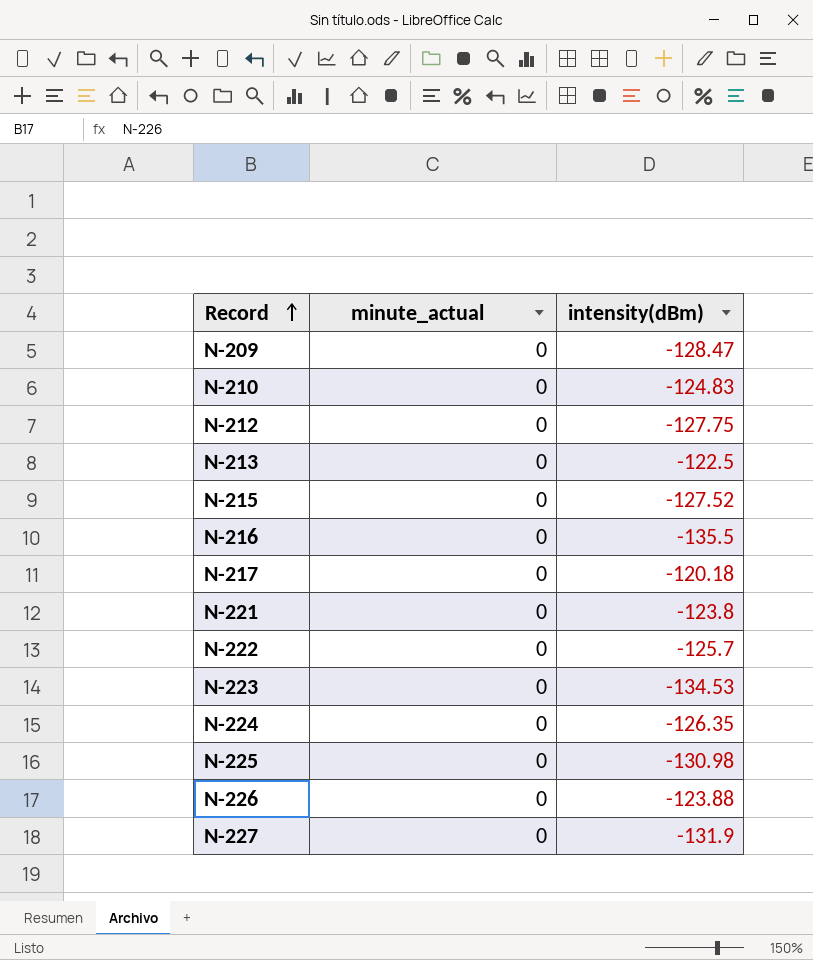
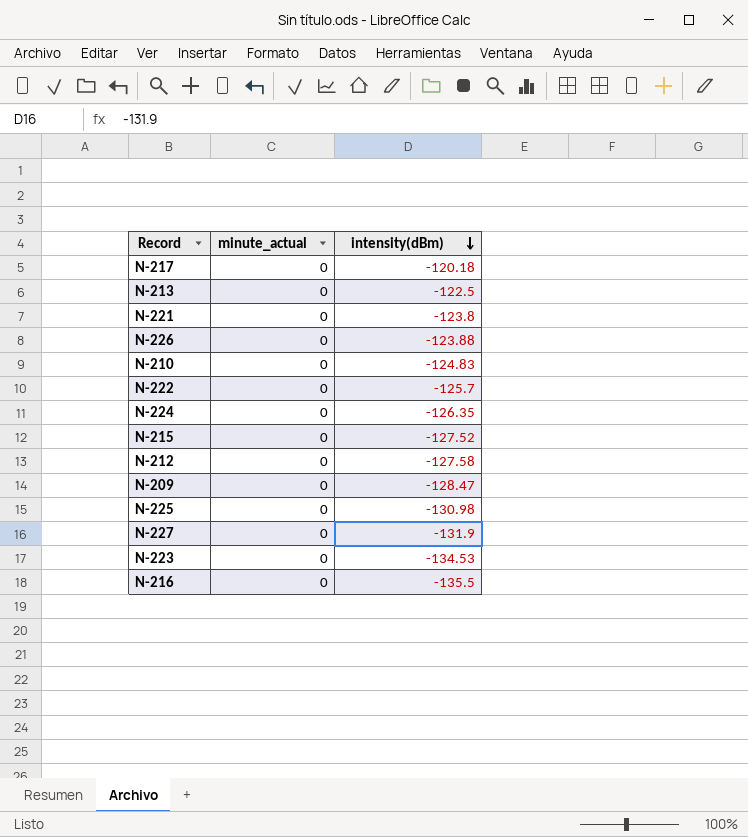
row order: Record ascending -> intensity(dBm) descending
N-212 | intensity(dBm): -127.75 -> -127.58

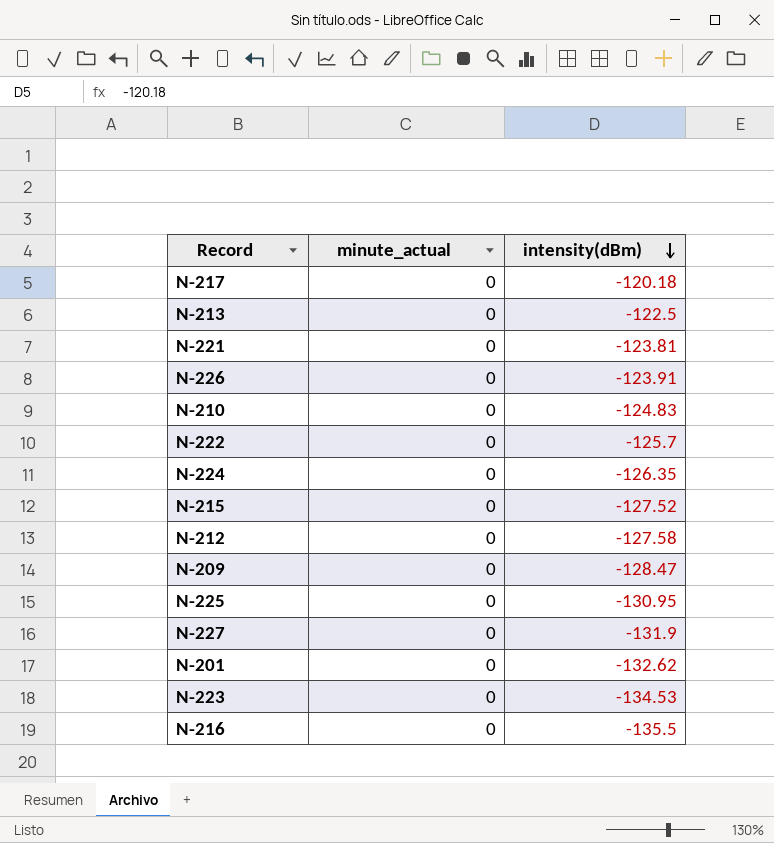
N-221 | intensity(dBm): -123.8 -> -123.81
N-226 | intensity(dBm): -123.88 -> -123.91
N-225 | intensity(dBm): -130.98 -> -130.95
row N-201: none -> 0 | -132.62

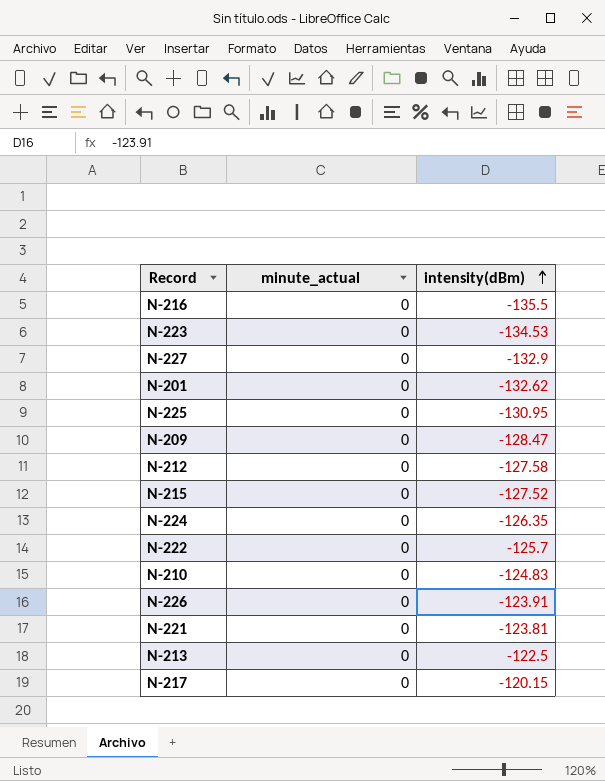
row order: intensity(dBm) descending -> intensity(dBm) ascending
N-227 | intensity(dBm): -131.9 -> -132.9
N-217 | intensity(dBm): -120.18 -> -120.15

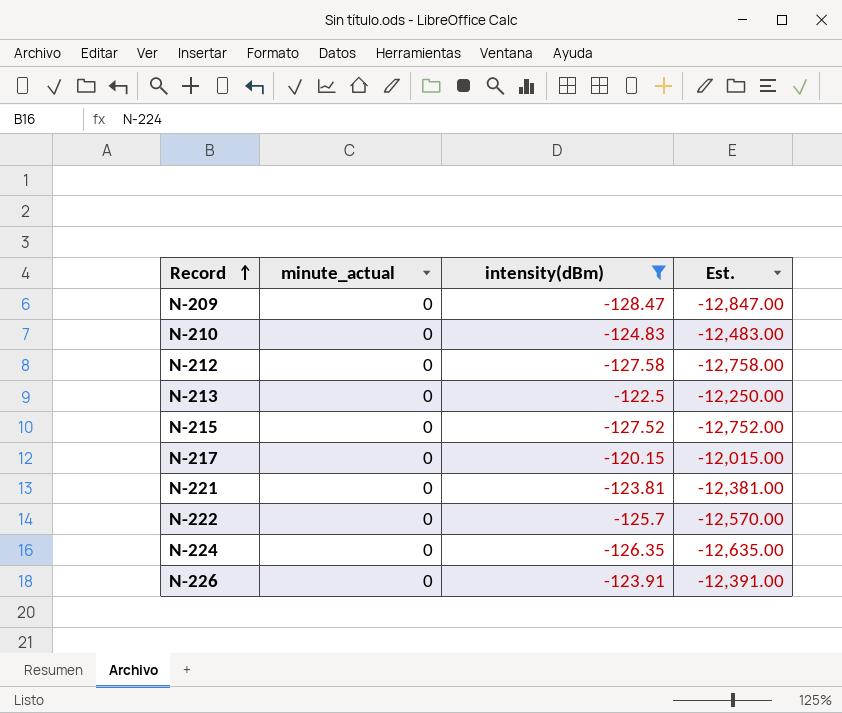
filter: none -> intensity(dBm) >= -128.47
row order: intensity(dBm) ascending -> Record ascending
column Est. | formula: none -> [intensity(dBm)] * 100

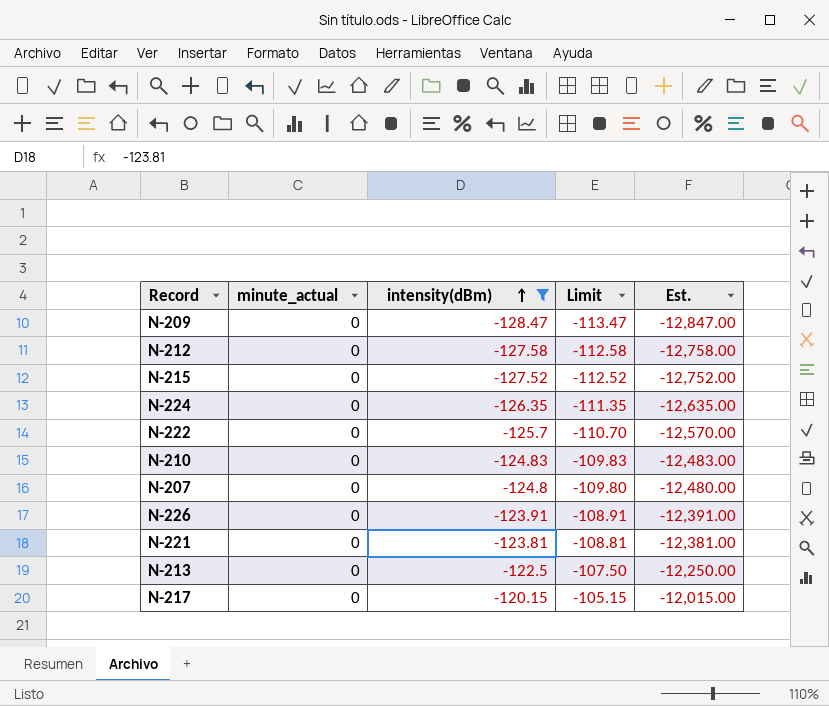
row order: Record ascending -> intensity(dBm) ascending
column Limit | formula: none -> [intensity(dBm)] + 15
row N-207: none -> 0 | -124.8 | -109.80 | -12,480.00

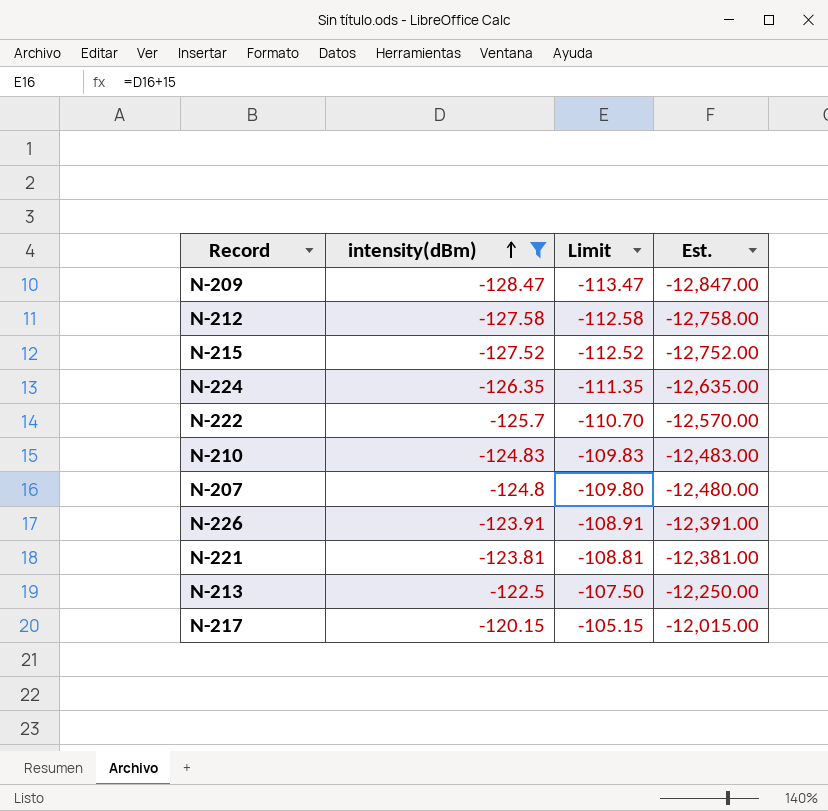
column minute_actual | position: 2 -> none

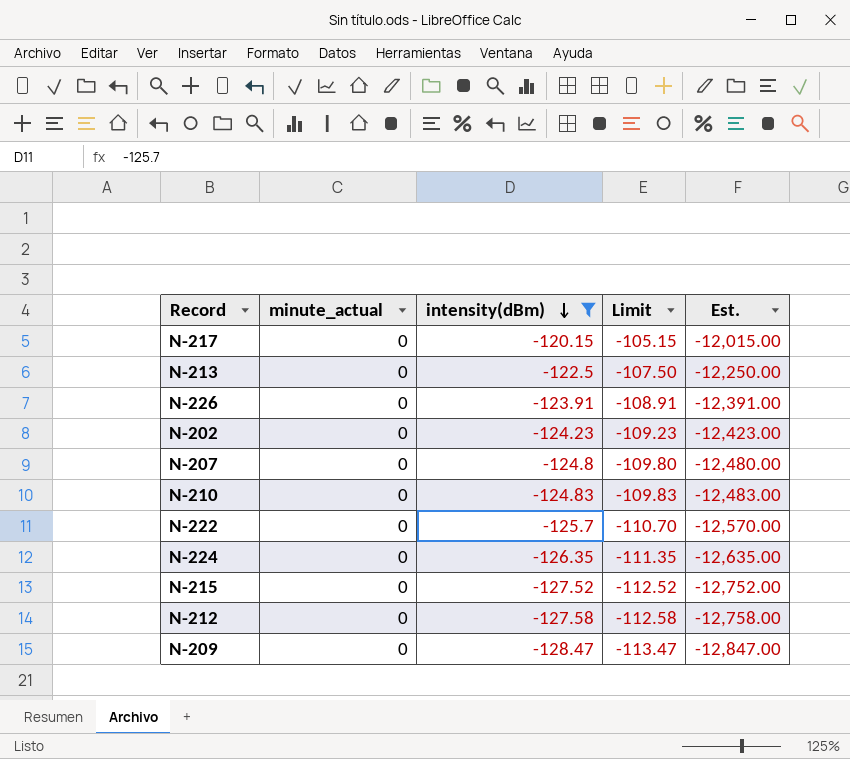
row order: intensity(dBm) ascending -> intensity(dBm) descending
column minute_actual | position: none -> 2
row N-221: -123.81 | -108.81 | -12,381.00 -> none
row N-202: none -> 0 | -124.23 | -109.23 | -12,423.00

